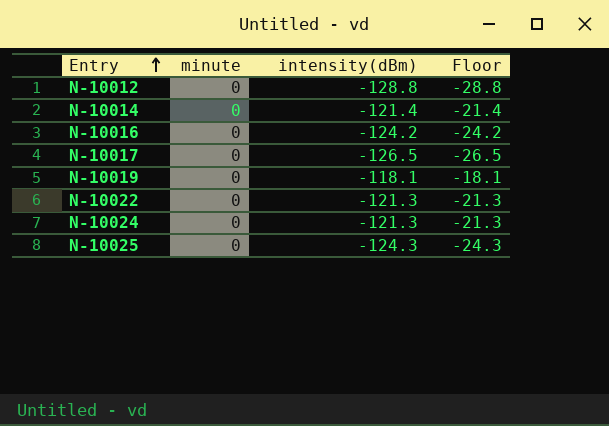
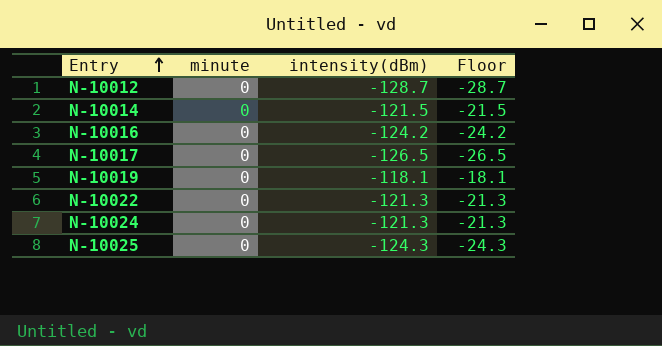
N-10012 | intensity(dBm): -128.8 -> -128.7
N-10012 | Floor: -28.8 -> -28.7
N-10014 | intensity(dBm): -121.4 -> -121.5
N-10014 | Floor: -21.4 -> -21.5

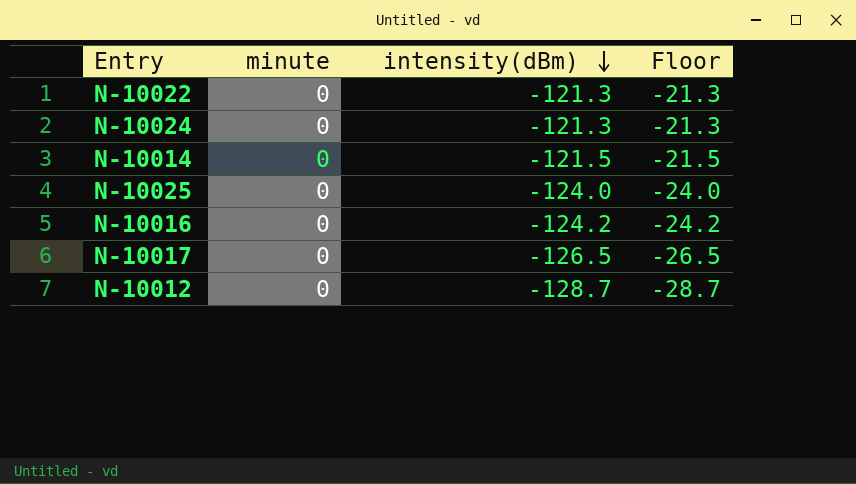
row order: Entry ascending -> intensity(dBm) descending
row N-10019: 0 | -118.1 | -18.1 -> none
N-10025 | intensity(dBm): -124.3 -> -124.0
N-10025 | Floor: -24.3 -> -24.0

